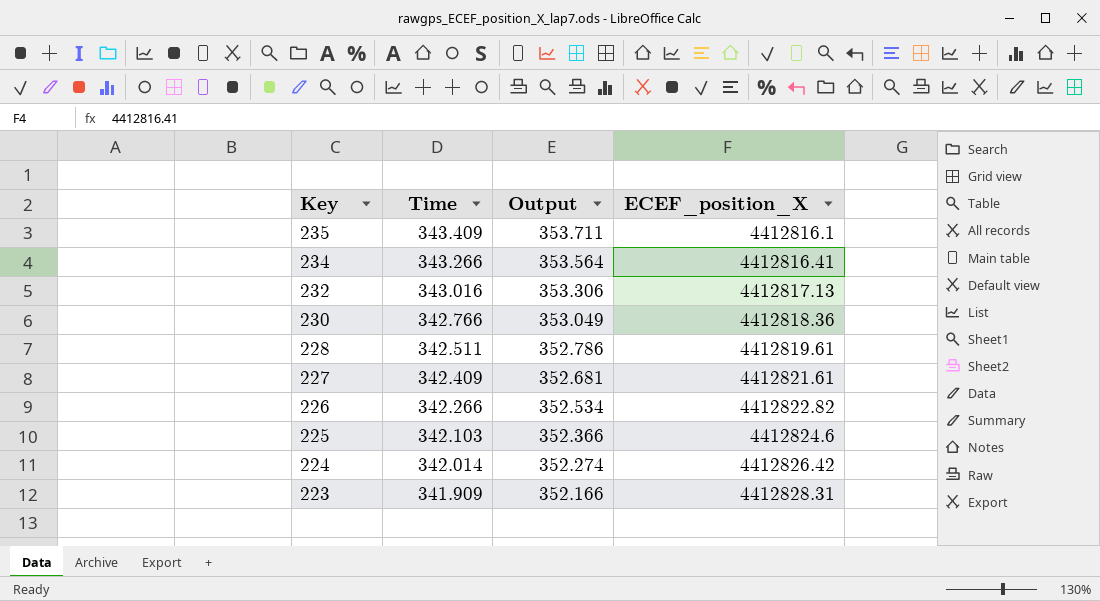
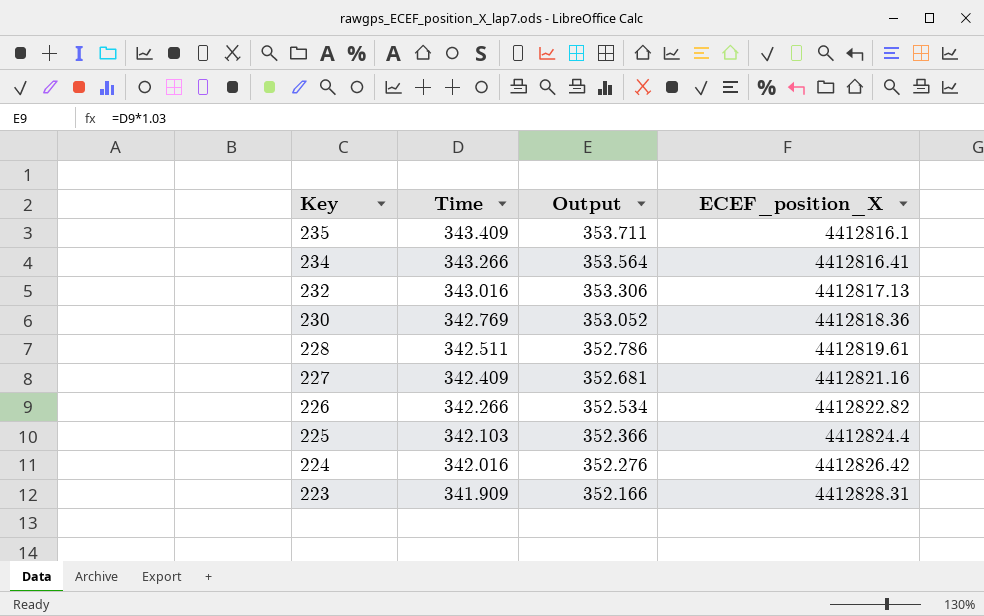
230 | Time: 342.766 -> 342.769
230 | Output: 353.049 -> 353.052
227 | ECEF_position_X: 4412821.61 -> 4412821.16
225 | ECEF_position_X: 4412824.6 -> 4412824.4
224 | Time: 342.014 -> 342.016
224 | Output: 352.274 -> 352.276

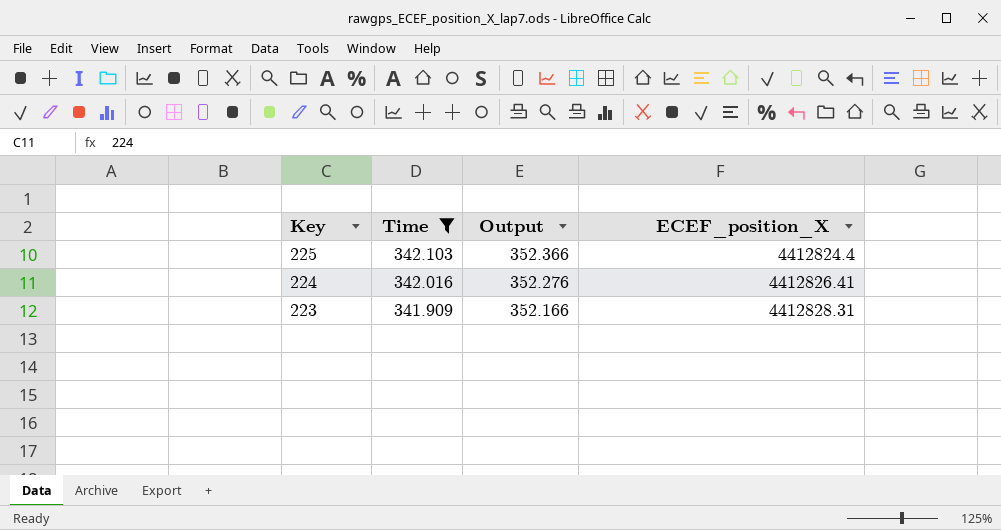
filter: none -> Time <= 342.103
224 | ECEF_position_X: 4412826.42 -> 4412826.41

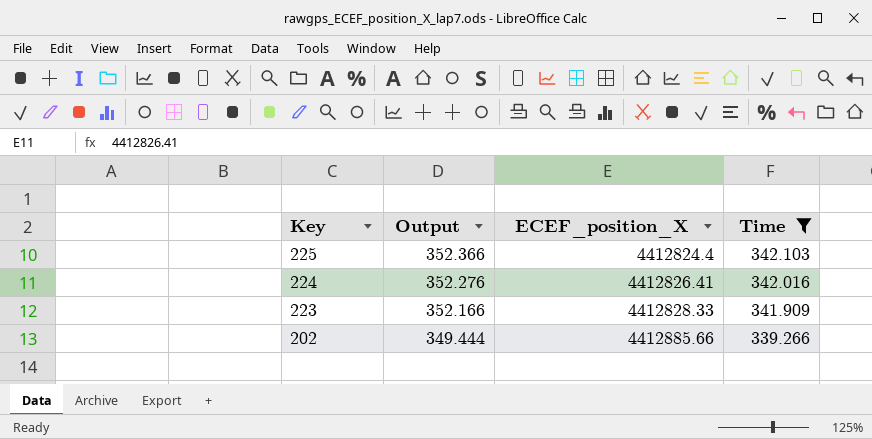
column Time | position: 2 -> 4
223 | ECEF_position_X: 4412828.31 -> 4412828.33
row 202: none -> 349.444 | 4412885.66 | 339.266

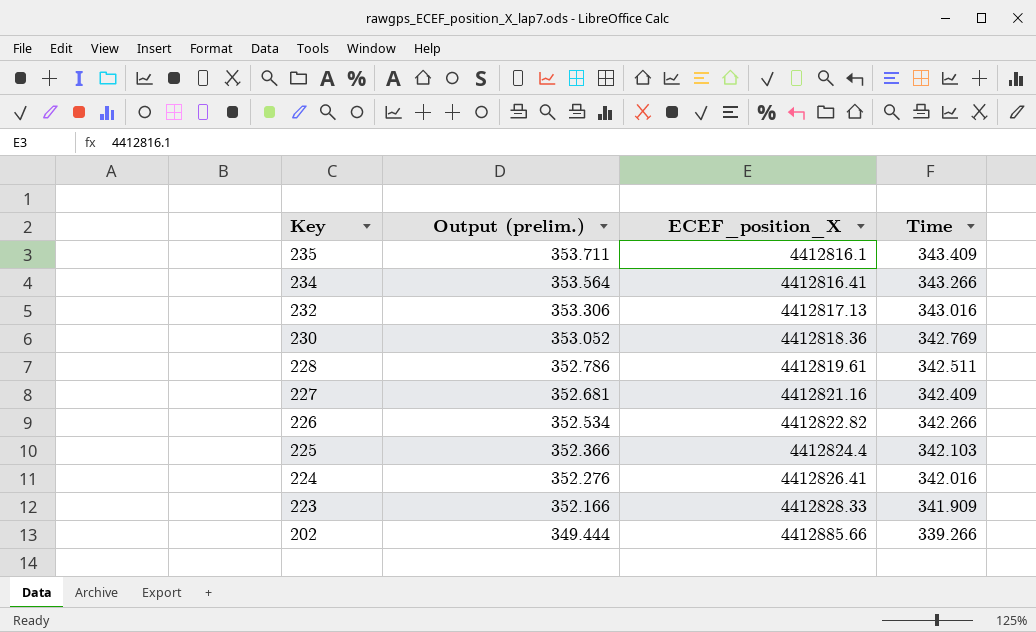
filter: Time <= 342.103 -> none
column name: Output -> Output (prelim.)

